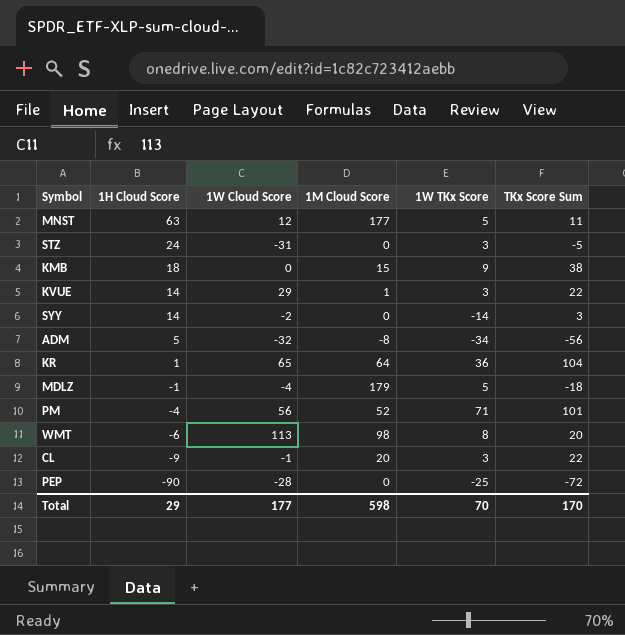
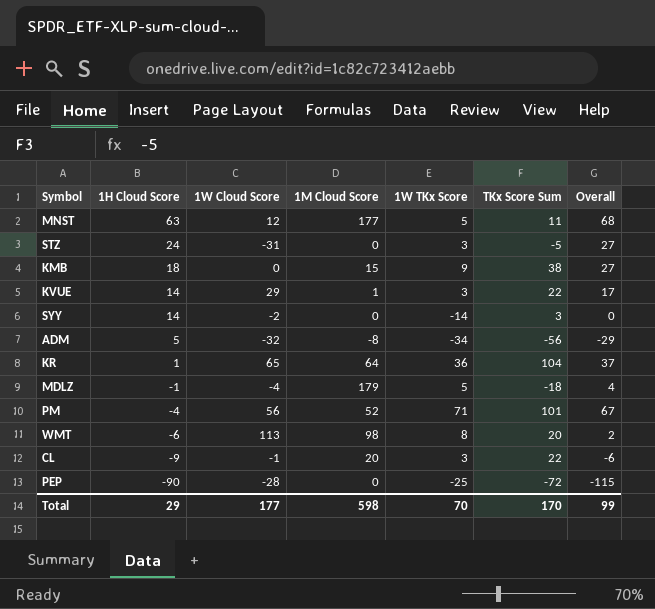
column Overall | formula: none -> [1H Cloud Score] + [1W TKx Score]

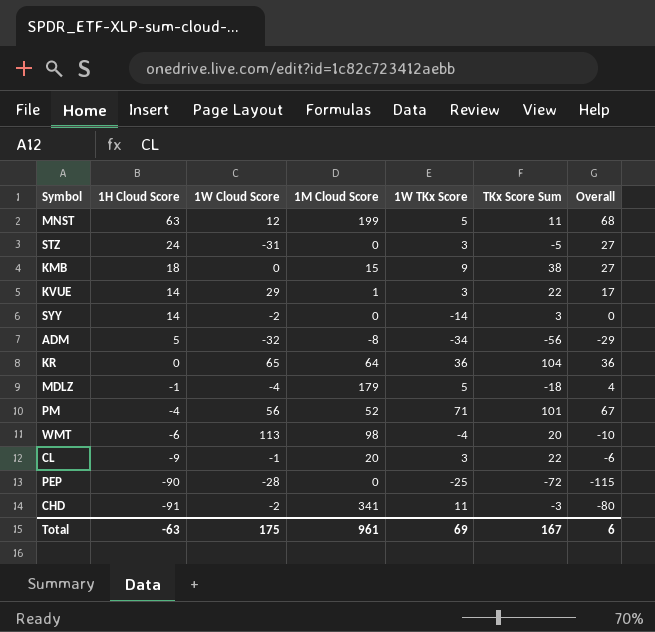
MNST | 1M Cloud Score: 177 -> 199
KR | 1H Cloud Score: 1 -> 0
KR | Overall: 37 -> 36
WMT | 1W TKx Score: 8 -> -4
WMT | Overall: 2 -> -10
row CHD: none -> -91 | -2 | 341 | 11 | -3 | -80
Total | 1H Cloud Score: 29 -> -63
Total | 1W Cloud Score: 177 -> 175
Total | 1M Cloud Score: 598 -> 961
Total | 1W TKx Score: 70 -> 69
Total | TKx Score Sum: 170 -> 167
Total | Overall: 99 -> 6

